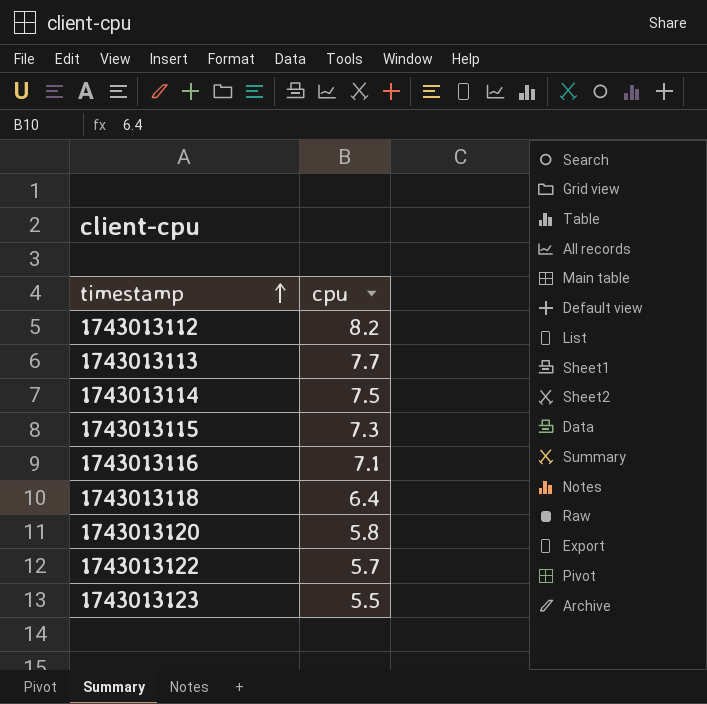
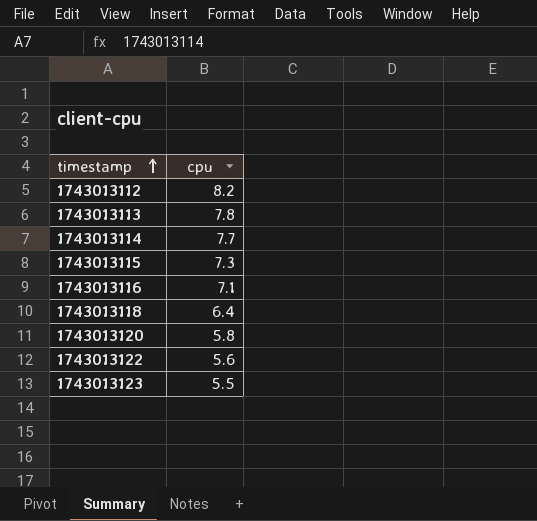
1743013113 | cpu: 7.7 -> 7.8
1743013114 | cpu: 7.5 -> 7.7
1743013122 | cpu: 5.7 -> 5.6

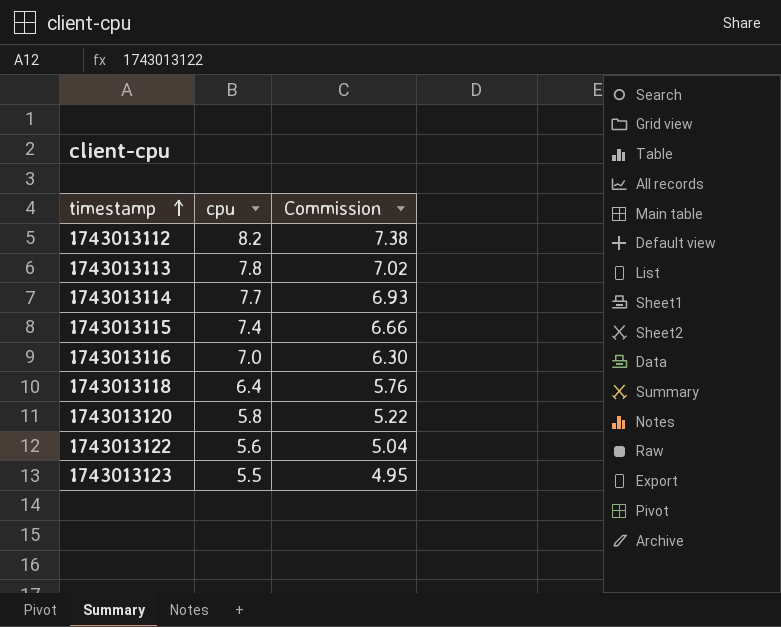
column Commission | formula: none -> [cpu] * 0.9
1743013115 | cpu: 7.3 -> 7.4
1743013116 | cpu: 7.1 -> 7.0

